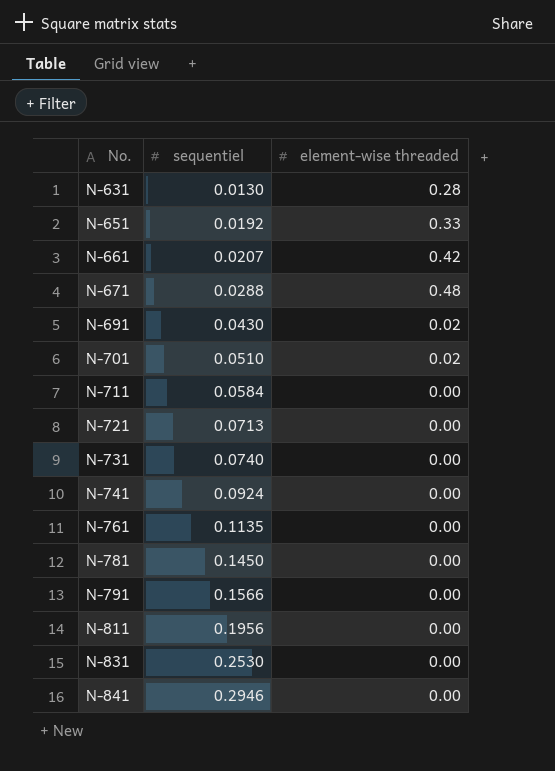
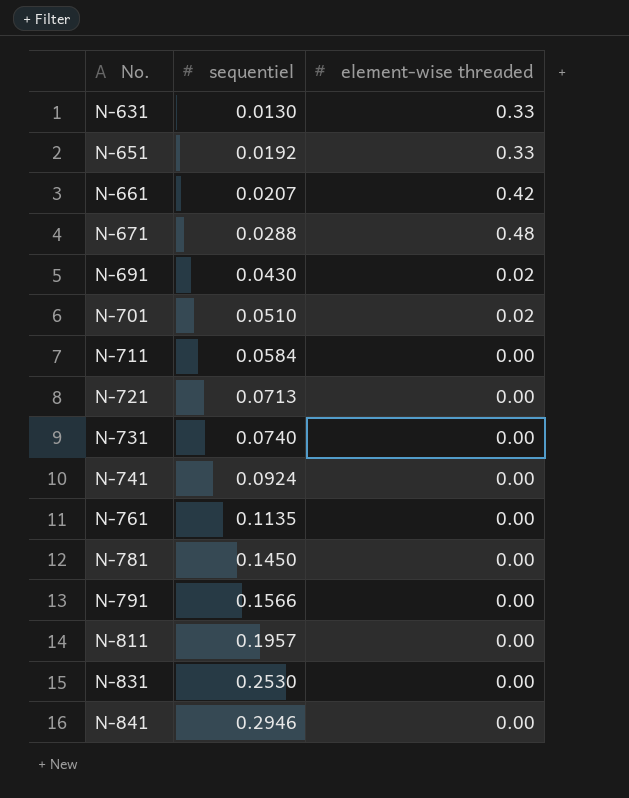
N-631 | element-wise threaded: 0.28 -> 0.33
N-811 | sequentiel: 0.1956 -> 0.1957

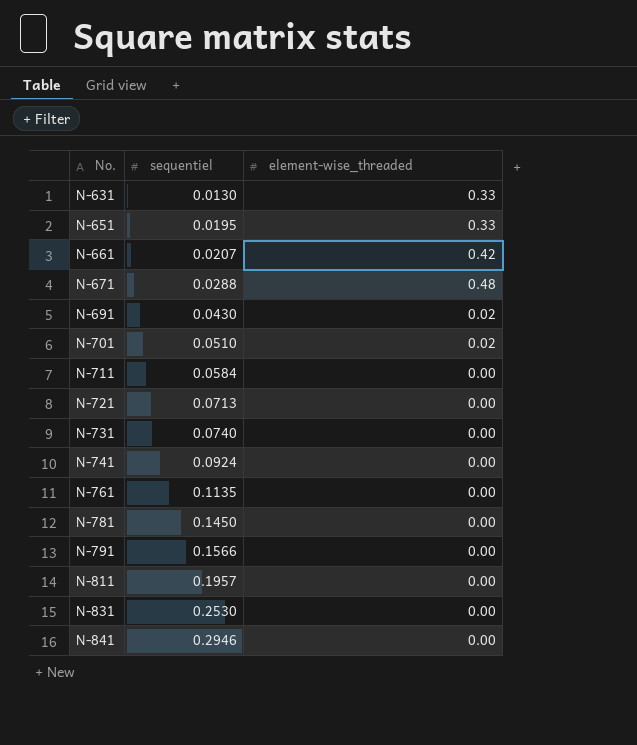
column name: element-wise threaded -> element-wise_threaded
N-651 | sequentiel: 0.0192 -> 0.0195

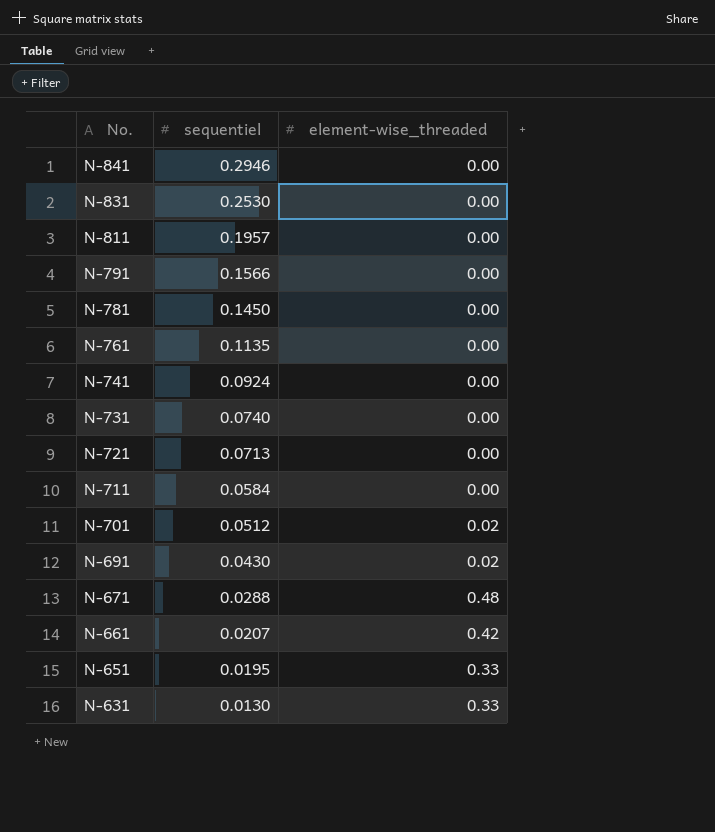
row order: No. ascending -> No. descending
N-701 | sequentiel: 0.0510 -> 0.0512

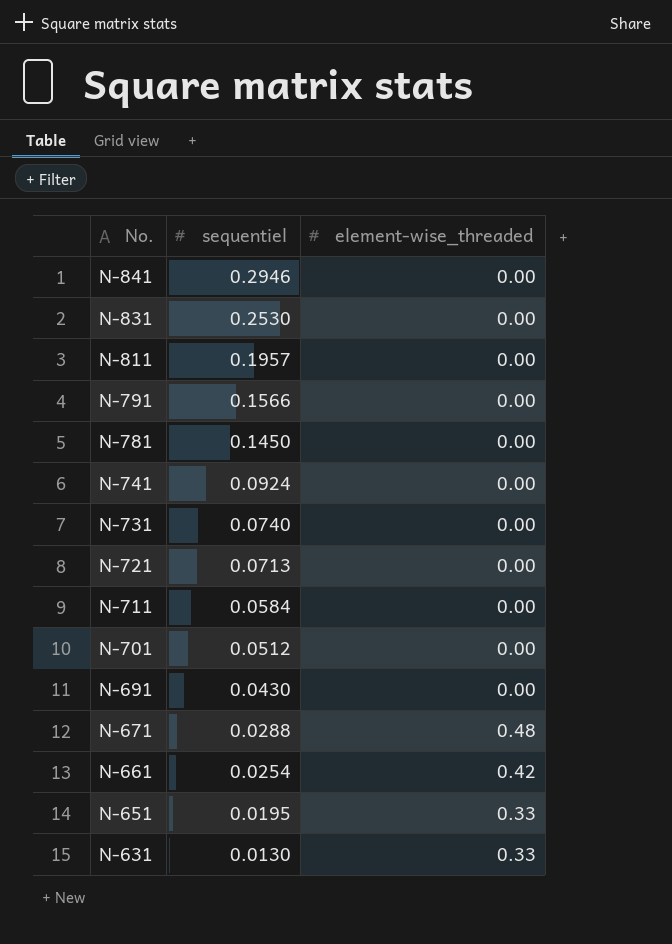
row N-761: 0.1135 | 0.00 -> none
N-701 | element-wise_threaded: 0.02 -> 0.00
N-691 | element-wise_threaded: 0.02 -> 0.00
N-661 | sequentiel: 0.0207 -> 0.0254

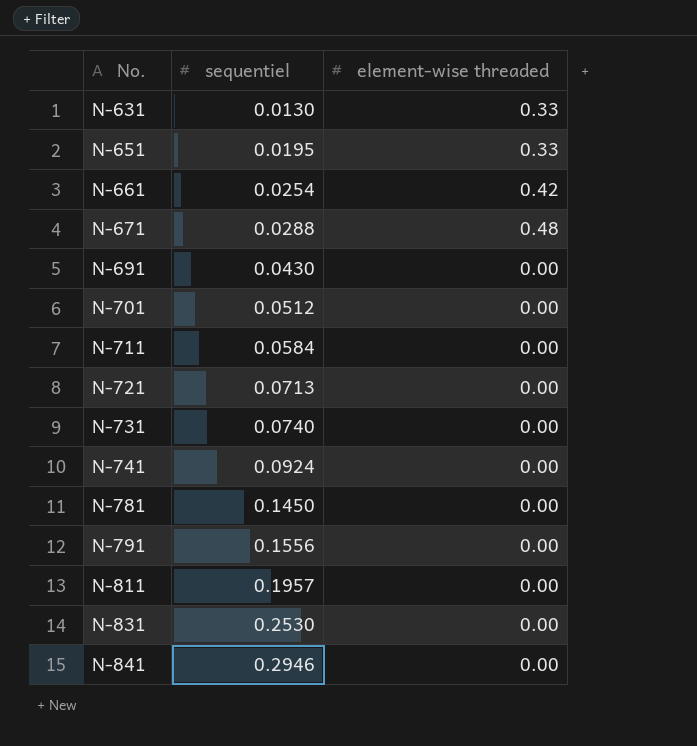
row order: No. descending -> No. ascending
column name: element-wise_threaded -> element-wise threaded
N-791 | sequentiel: 0.1566 -> 0.1556

